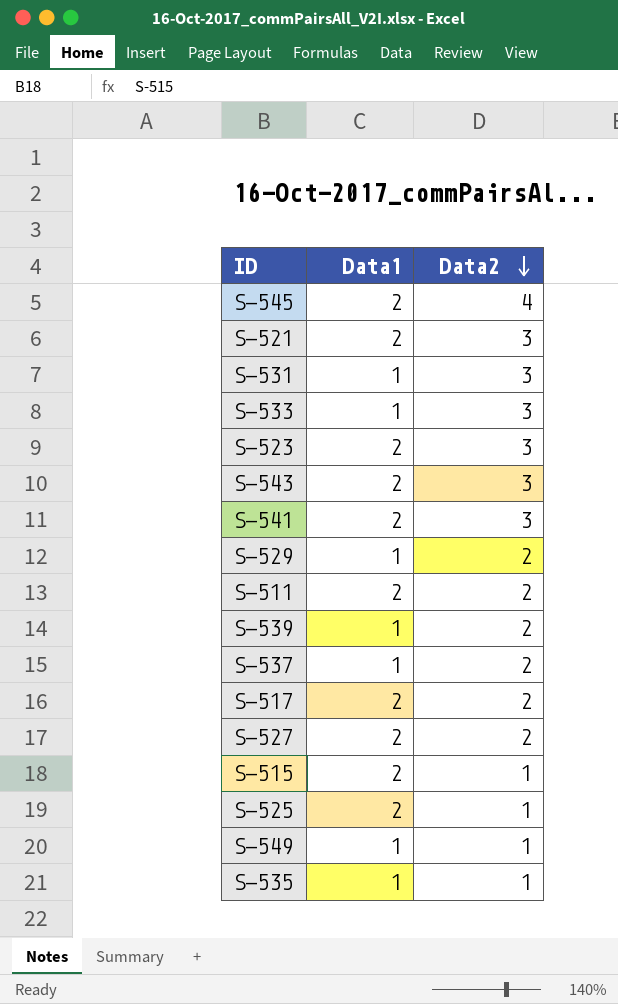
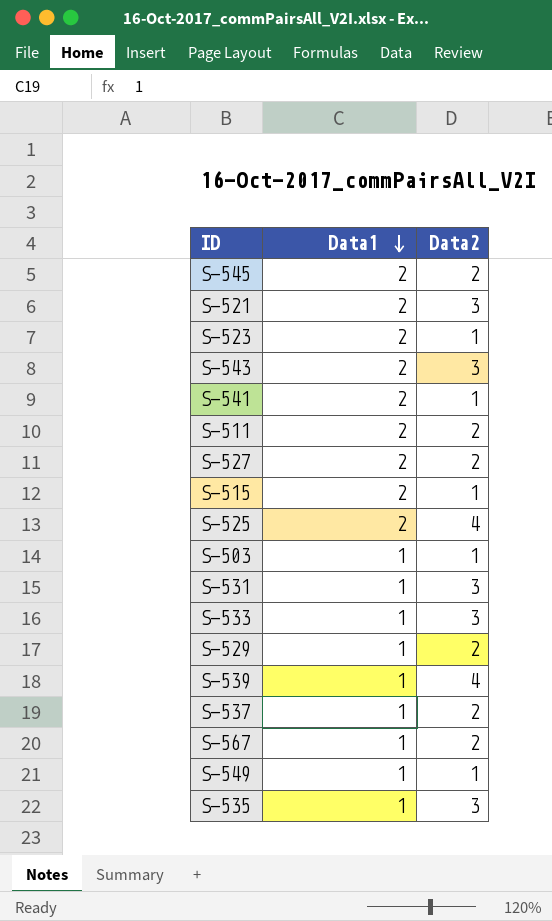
row order: Data2 descending -> Data1 descending
row S-517: 2 | 2 -> none
S-545 | Data2: 4 -> 2
S-523 | Data2: 3 -> 1
S-541 | Data2: 3 -> 1
S-525 | Data2: 1 -> 4
row S-503: none -> 1 | 1
S-539 | Data2: 2 -> 4
row S-567: none -> 1 | 2
S-535 | Data2: 1 -> 3

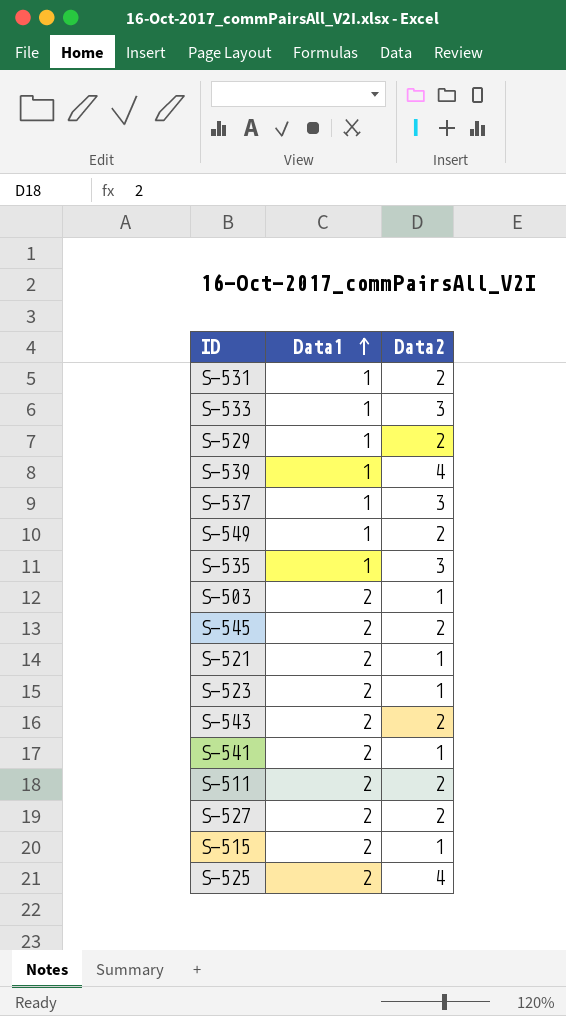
row order: Data1 descending -> Data1 ascending
row S-567: 1 | 2 -> none
S-531 | Data2: 3 -> 2
S-537 | Data2: 2 -> 3
S-549 | Data2: 1 -> 2
S-503 | Data1: 1 -> 2
S-521 | Data2: 3 -> 1
S-543 | Data2: 3 -> 2

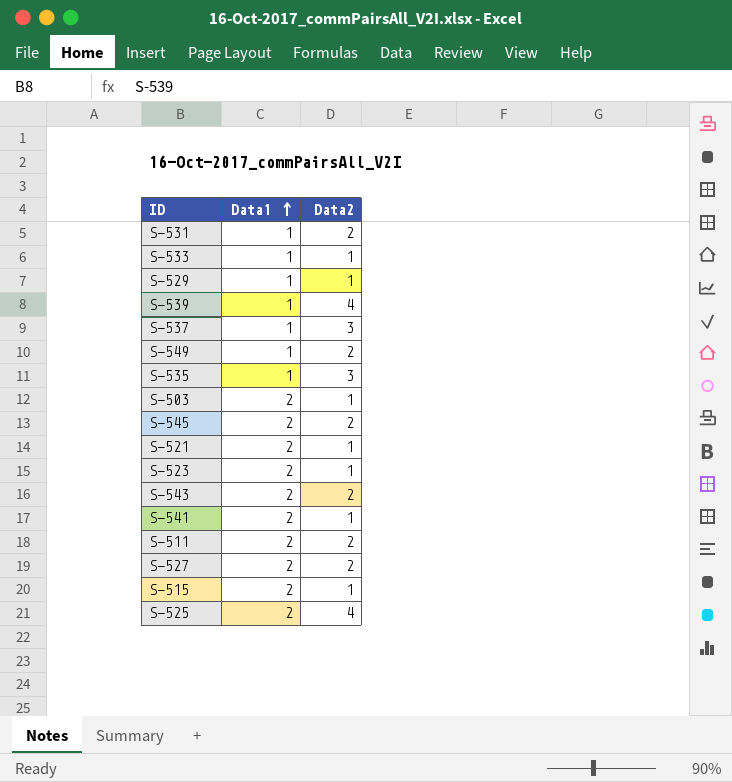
S-533 | Data2: 3 -> 1
S-529 | Data2: 2 -> 1

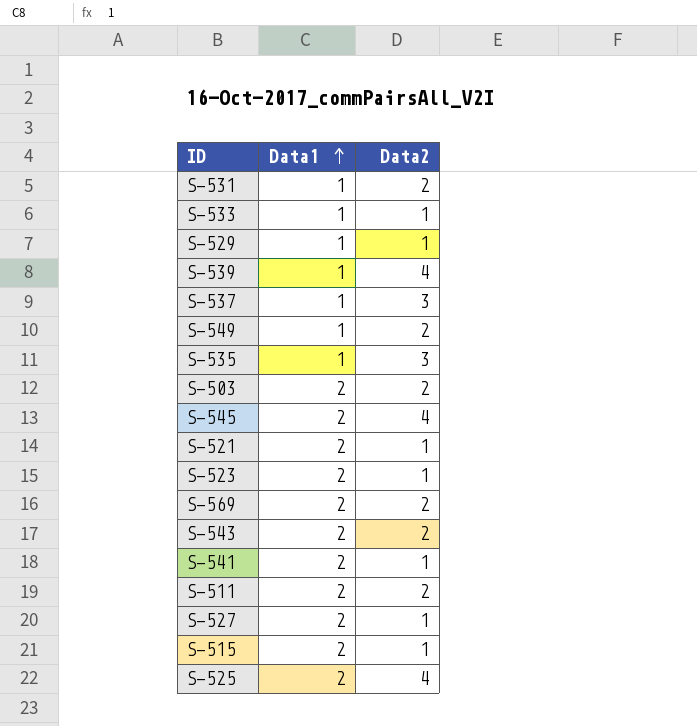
S-503 | Data2: 1 -> 2
S-545 | Data2: 2 -> 4
row S-569: none -> 2 | 2
S-527 | Data2: 2 -> 1

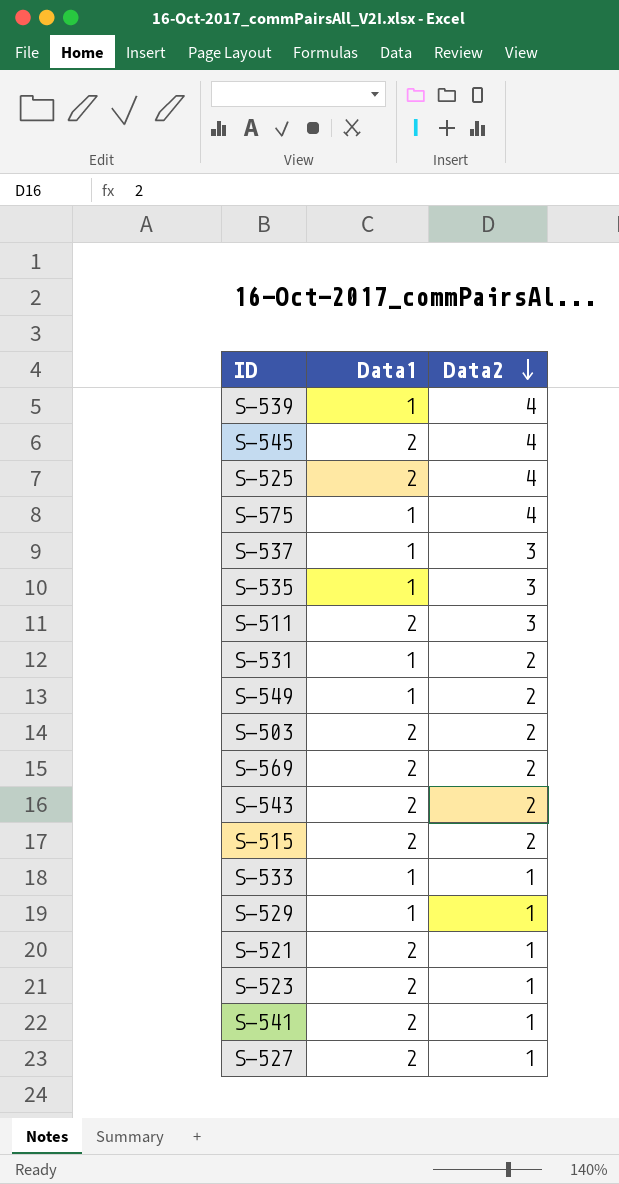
row order: Data1 ascending -> Data2 descending
row S-575: none -> 1 | 4
S-511 | Data2: 2 -> 3
S-515 | Data2: 1 -> 2

